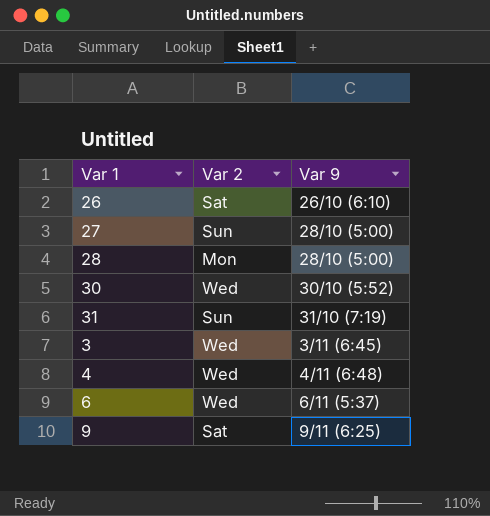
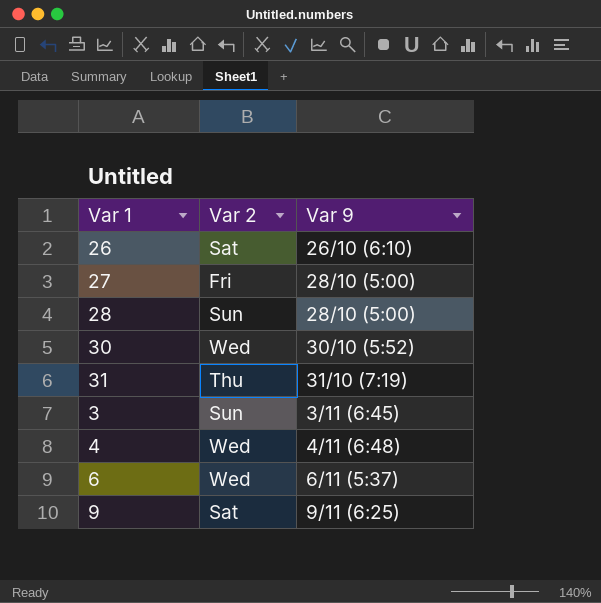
27 | Var 2: Sun -> Fri
28 | Var 2: Mon -> Sun
31 | Var 2: Sun -> Thu
3 | Var 2: Wed -> Sun

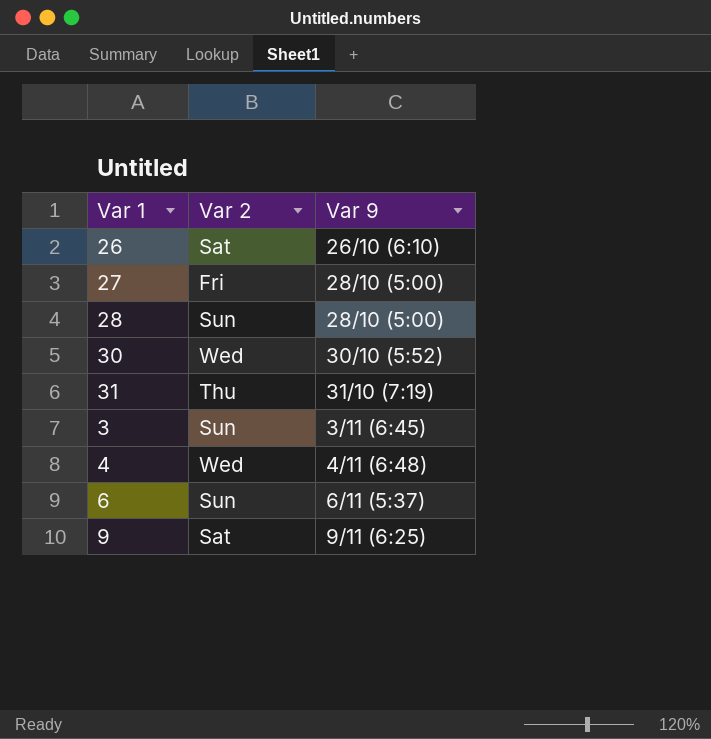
6 | Var 2: Wed -> Sun

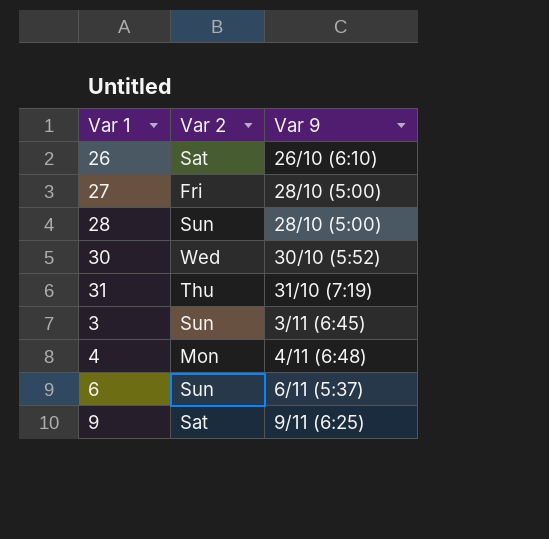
4 | Var 2: Wed -> Mon

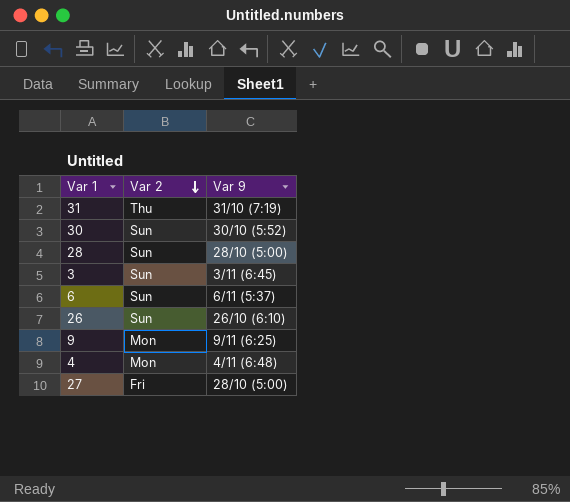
row order: none -> Var 2 descending
30 | Var 2: Wed -> Sun
26 | Var 2: Sat -> Sun
9 | Var 2: Sat -> Mon

